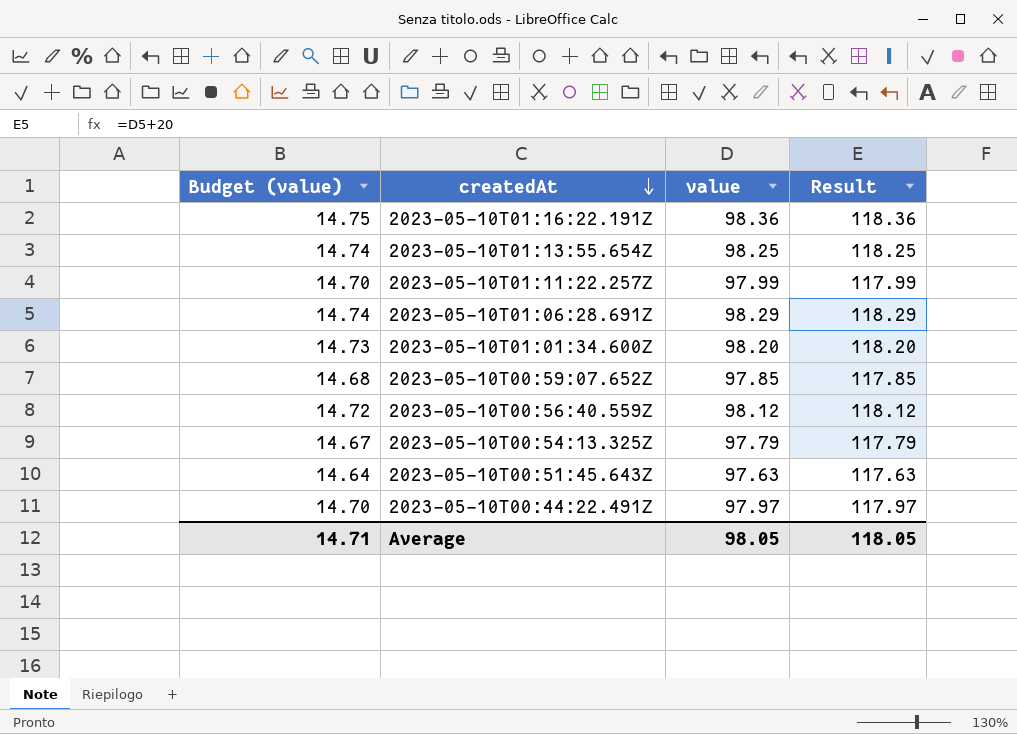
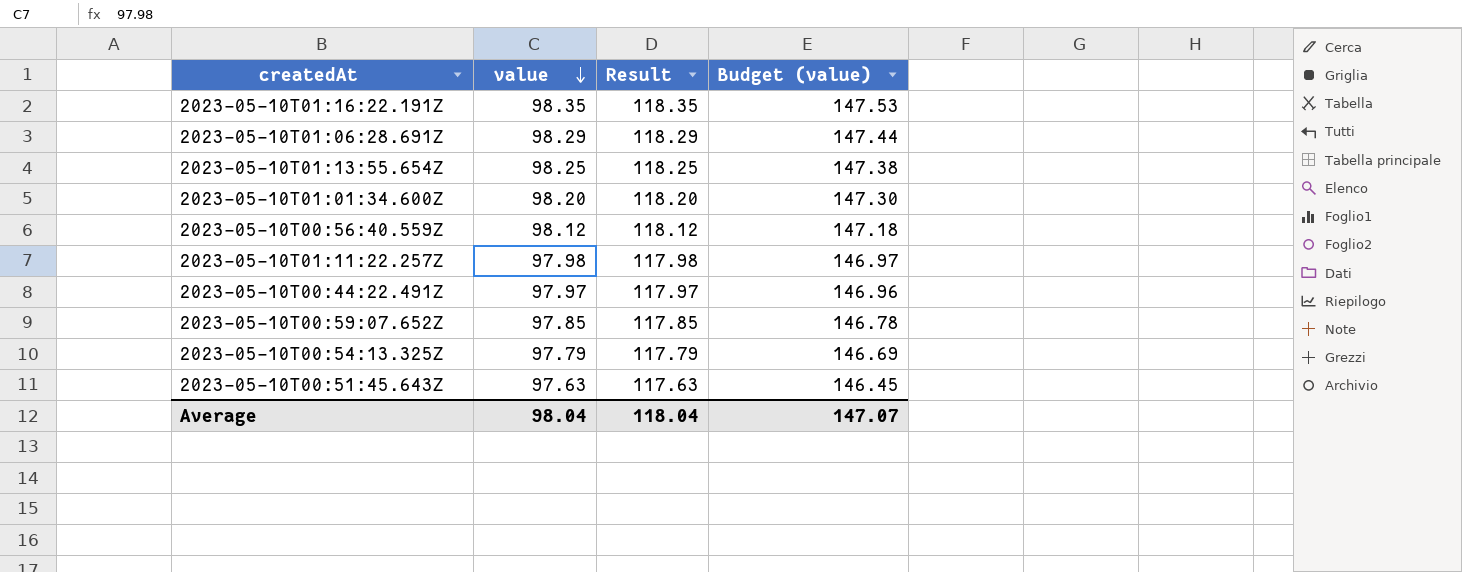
row order: createdAt descending -> value descending
column Budget (value) | formula: [value] * 0.15 -> [value] * 1.5
column Budget (value) | position: 1 -> 4
2023-05-10T01:16:22.191Z | value: 98.36 -> 98.35
2023-05-10T01:16:22.191Z | Result: 118.36 -> 118.35
2023-05-10T01:11:22.257Z | value: 97.99 -> 97.98
2023-05-10T01:11:22.257Z | Result: 117.99 -> 117.98
Average | value: 98.05 -> 98.04
Average | Result: 118.05 -> 118.04
Average | Budget (value): 14.71 -> 147.07

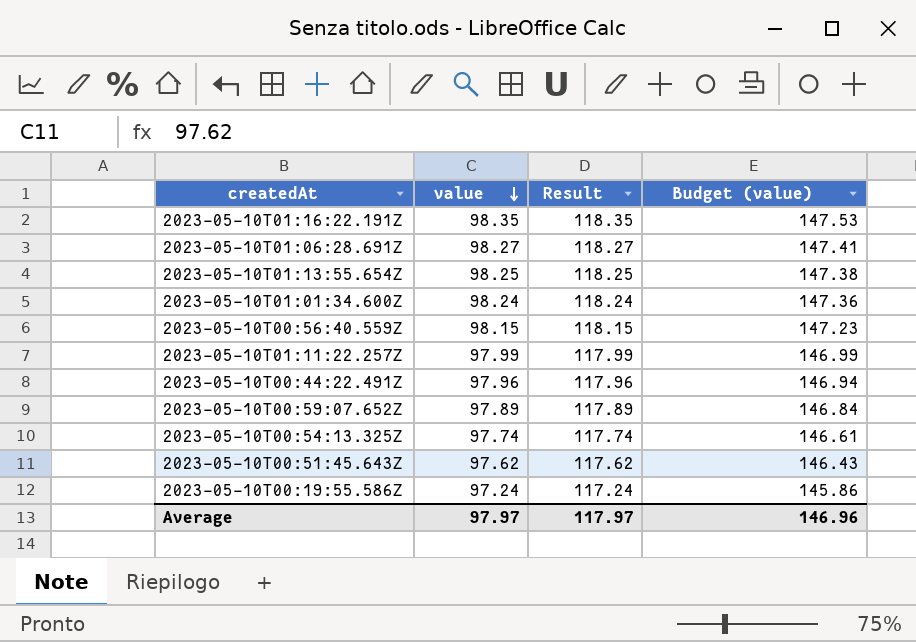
2023-05-10T01:06:28.691Z | value: 98.29 -> 98.27
2023-05-10T01:06:28.691Z | Result: 118.29 -> 118.27
2023-05-10T01:06:28.691Z | Budget (value): 147.44 -> 147.41
2023-05-10T01:01:34.600Z | value: 98.20 -> 98.24
2023-05-10T01:01:34.600Z | Result: 118.20 -> 118.24
2023-05-10T01:01:34.600Z | Budget (value): 147.30 -> 147.36
2023-05-10T00:56:40.559Z | value: 98.12 -> 98.15
2023-05-10T00:56:40.559Z | Result: 118.12 -> 118.15
2023-05-10T00:56:40.559Z | Budget (value): 147.18 -> 147.23
2023-05-10T01:11:22.257Z | value: 97.98 -> 97.99
2023-05-10T01:11:22.257Z | Result: 117.98 -> 117.99
2023-05-10T01:11:22.257Z | Budget (value): 146.97 -> 146.99
2023-05-10T00:44:22.491Z | value: 97.97 -> 97.96
2023-05-10T00:44:22.491Z | Result: 117.97 -> 117.96
2023-05-10T00:44:22.491Z | Budget (value): 146.96 -> 146.94
2023-05-10T00:59:07.652Z | value: 97.85 -> 97.89
2023-05-10T00:59:07.652Z | Result: 117.85 -> 117.89
2023-05-10T00:59:07.652Z | Budget (value): 146.78 -> 146.84
2023-05-10T00:54:13.325Z | value: 97.79 -> 97.74
2023-05-10T00:54:13.325Z | Result: 117.79 -> 117.74
2023-05-10T00:54:13.325Z | Budget (value): 146.69 -> 146.61
2023-05-10T00:51:45.643Z | value: 97.63 -> 97.62
2023-05-10T00:51:45.643Z | Result: 117.63 -> 117.62
2023-05-10T00:51:45.643Z | Budget (value): 146.45 -> 146.43
row 2023-05-10T00:19:55.586Z: none -> 97.24 | 117.24 | 145.86
Average | value: 98.04 -> 97.97
Average | Result: 118.04 -> 117.97
Average | Budget (value): 147.07 -> 146.96

